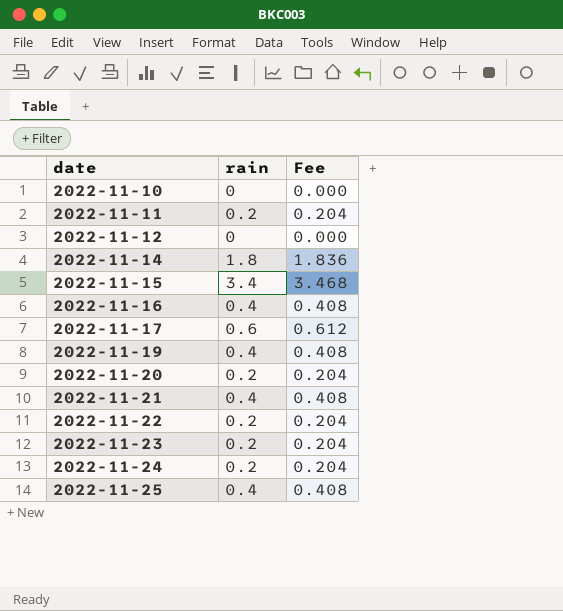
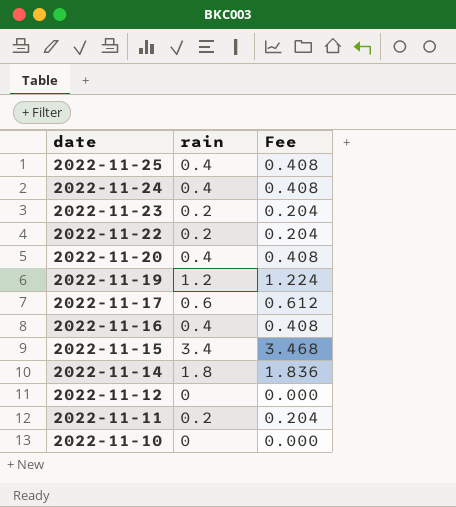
row order: date ascending -> date descending
row 2022-11-21: 0.4 | 0.408 -> none
2022-11-24 | rain: 0.2 -> 0.4
2022-11-24 | Fee: 0.204 -> 0.408
2022-11-20 | rain: 0.2 -> 0.4
2022-11-20 | Fee: 0.204 -> 0.408
2022-11-19 | rain: 0.4 -> 1.2
2022-11-19 | Fee: 0.408 -> 1.224

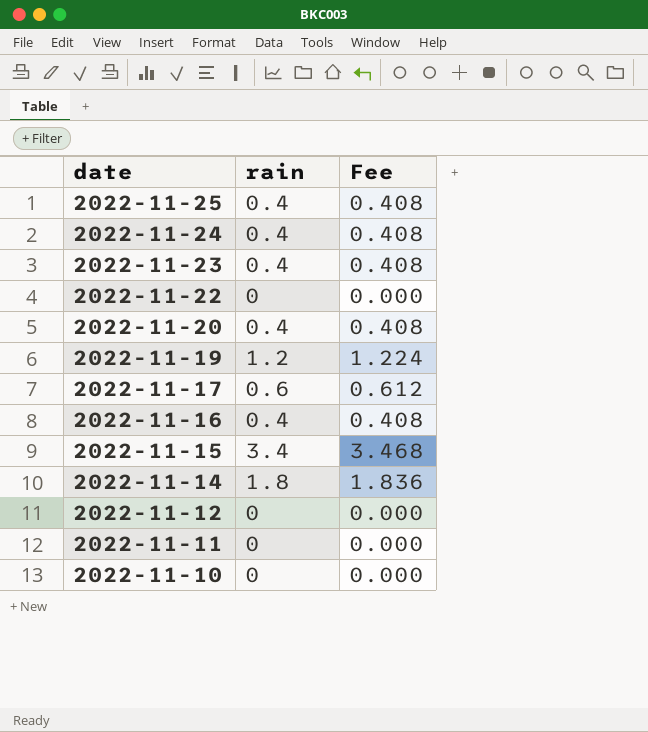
2022-11-23 | rain: 0.2 -> 0.4
2022-11-23 | Fee: 0.204 -> 0.408
2022-11-22 | rain: 0.2 -> 0
2022-11-22 | Fee: 0.204 -> 0.000
2022-11-11 | rain: 0.2 -> 0
2022-11-11 | Fee: 0.204 -> 0.000

